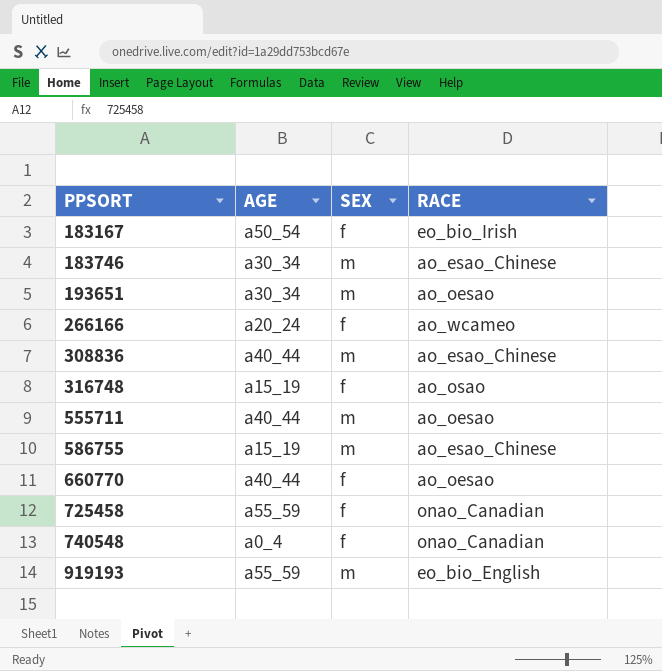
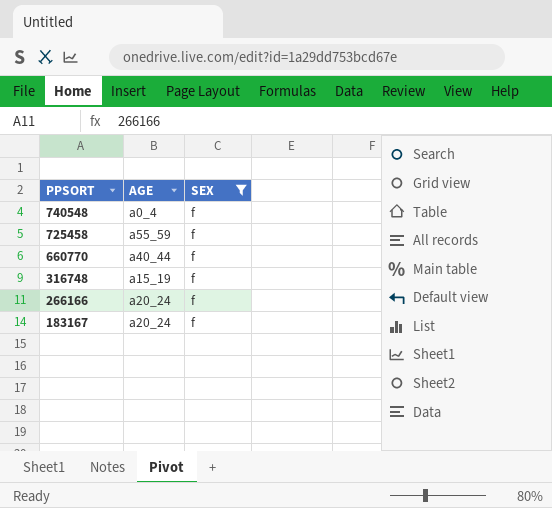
filter: none -> SEX = f
row order: PPSORT ascending -> PPSORT descending
column RACE | position: 4 -> none
183167 | AGE: a50_54 -> a20_24

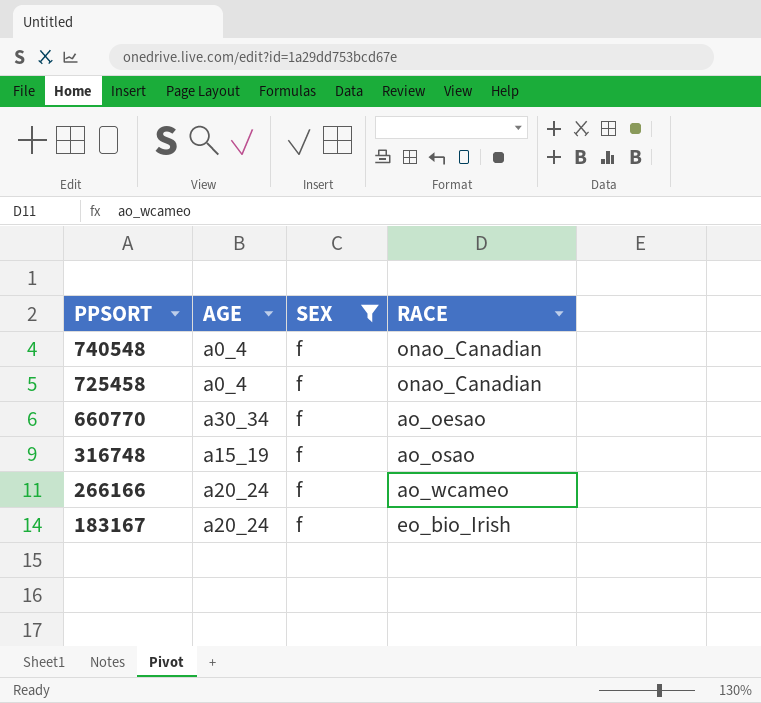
column RACE | position: none -> 4
725458 | AGE: a55_59 -> a0_4
660770 | AGE: a40_44 -> a30_34

